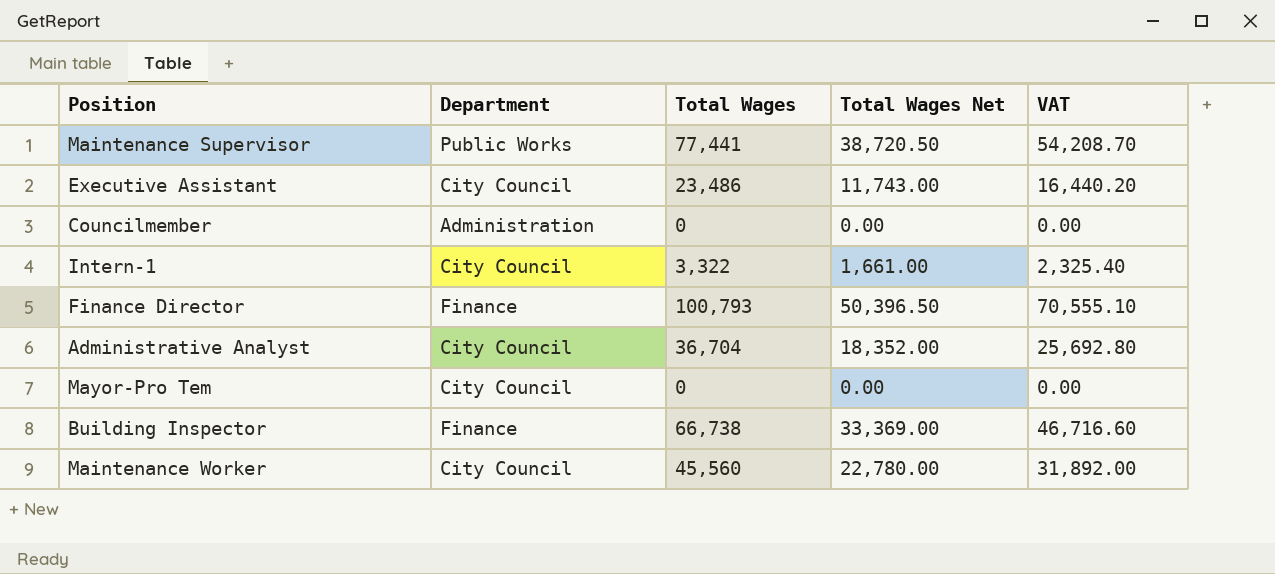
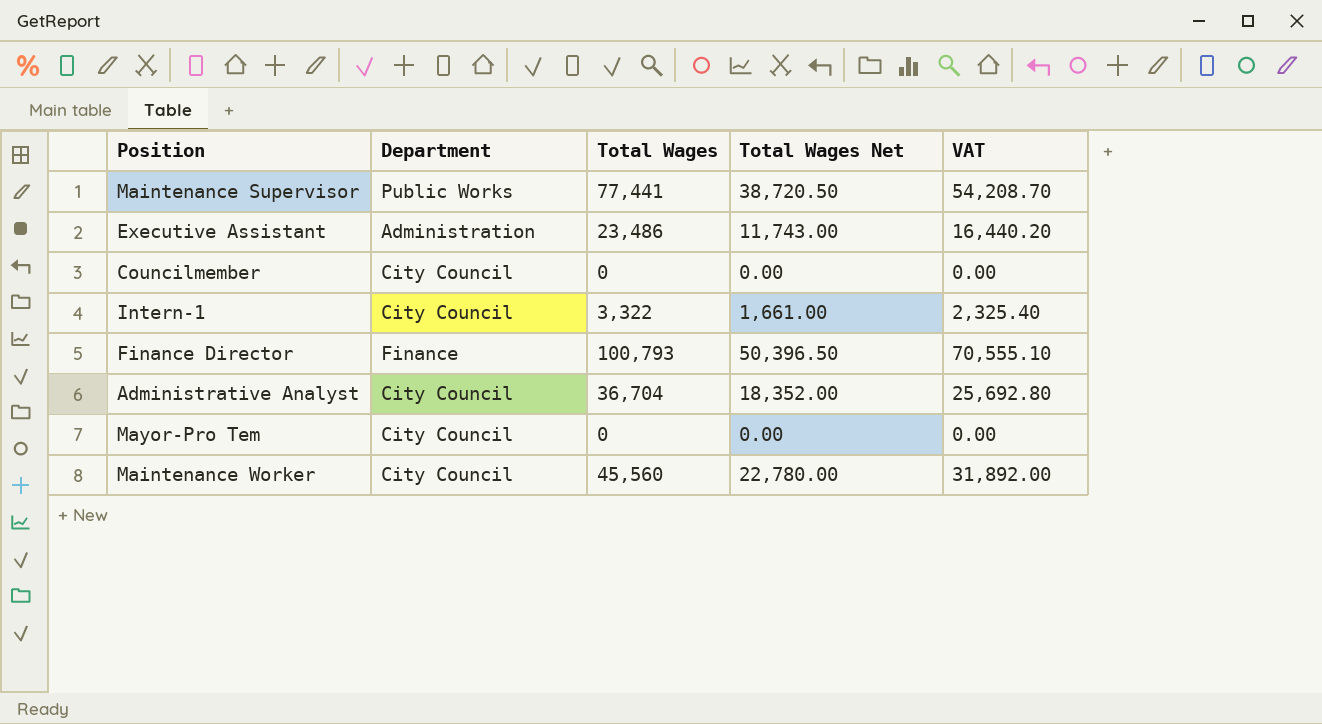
row Building Inspector: Finance | 66,738 | 33,369.00 | 46,716.60 -> none
Executive Assistant | Department: City Council -> Administration
Councilmember | Department: Administration -> City Council

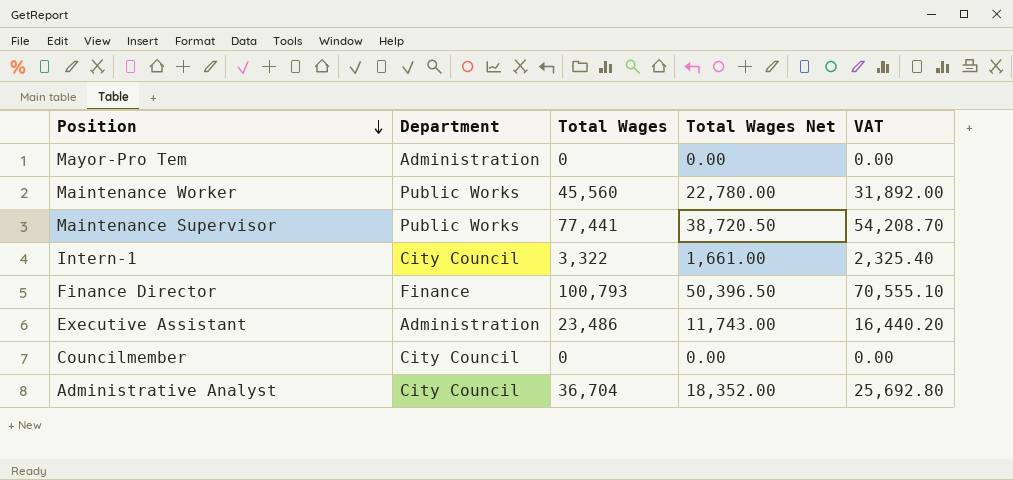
row order: none -> Position descending
Mayor-Pro Tem | Department: City Council -> Administration
Maintenance Worker | Department: City Council -> Public Works

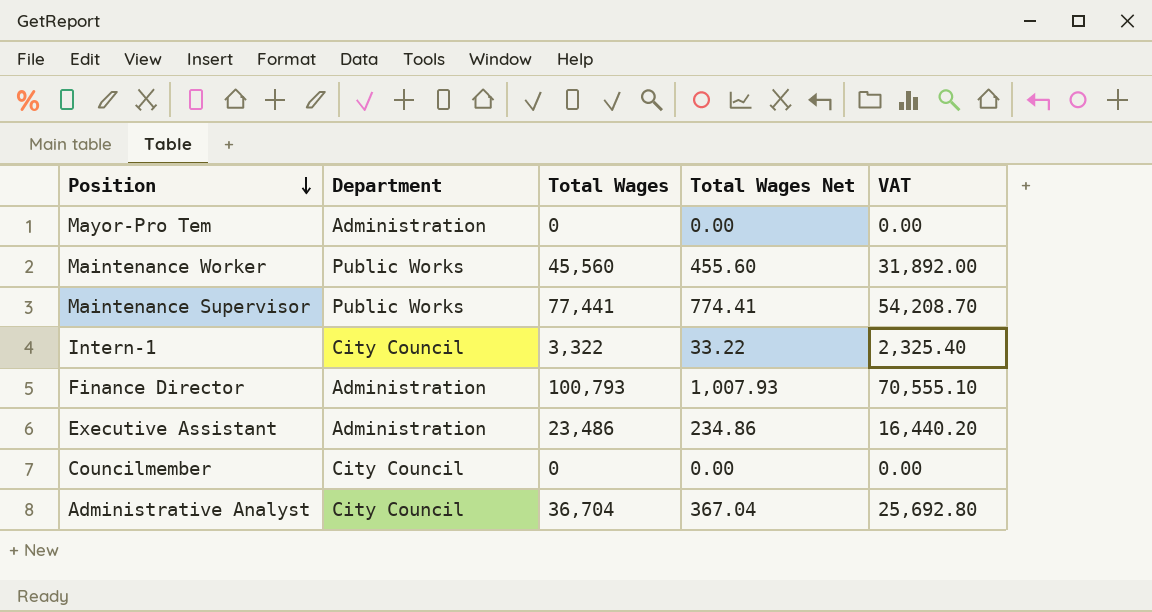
column Total Wages Net | formula: [Total Wages] * 0.5 -> [Total Wages] * 0.01
Finance Director | Department: Finance -> Administration

